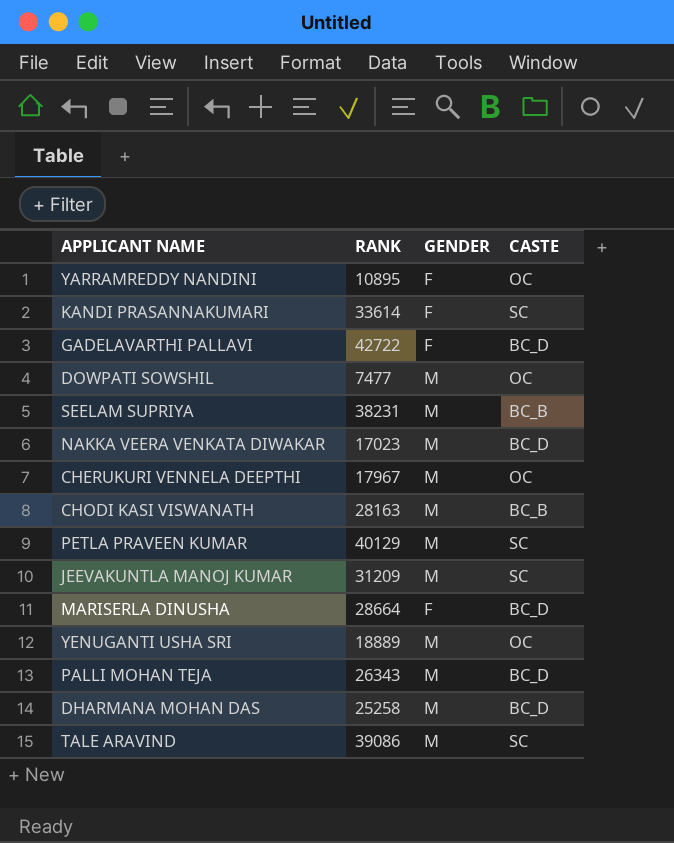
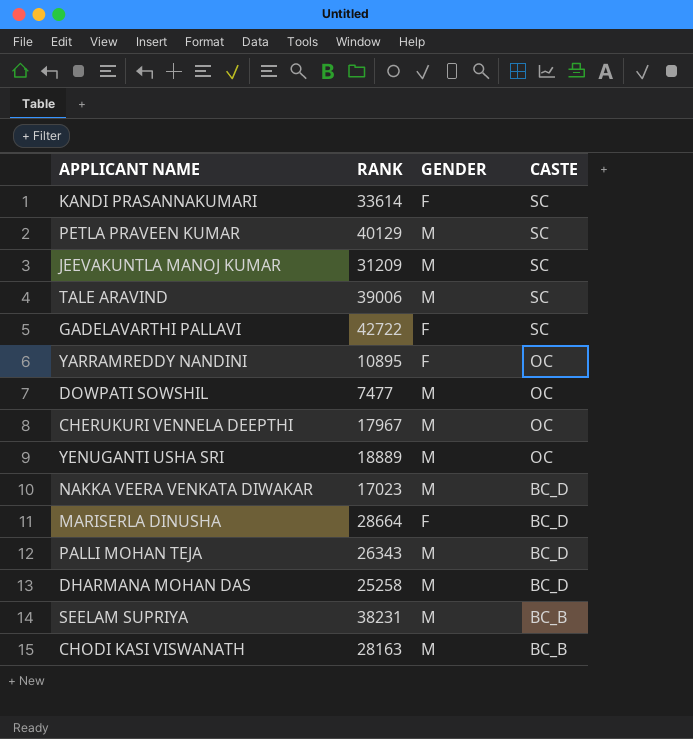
row order: none -> CASTE descending
TALE ARAVIND | RANK: 39086 -> 39006
GADELAVARTHI PALLAVI | CASTE: BC_D -> SC

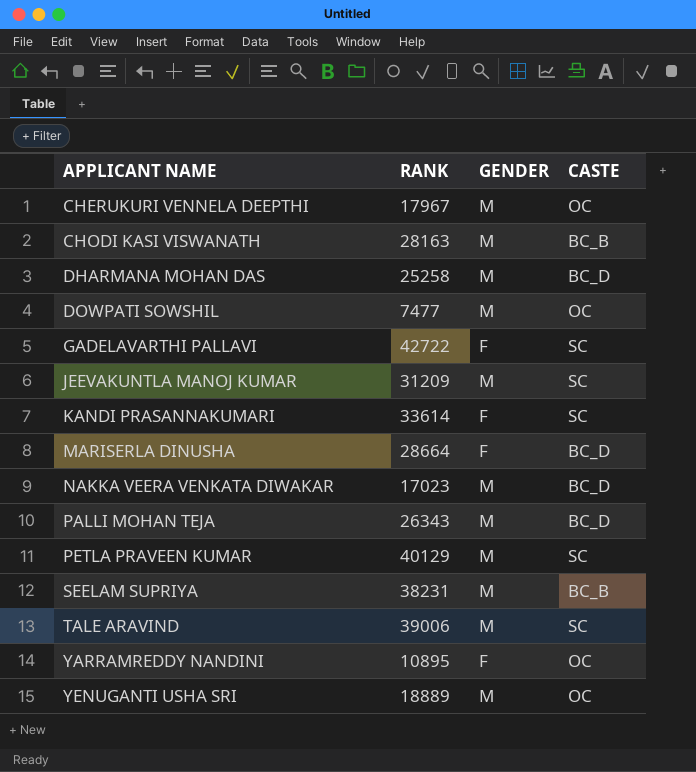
row order: CASTE descending -> APPLICANT NAME ascending

